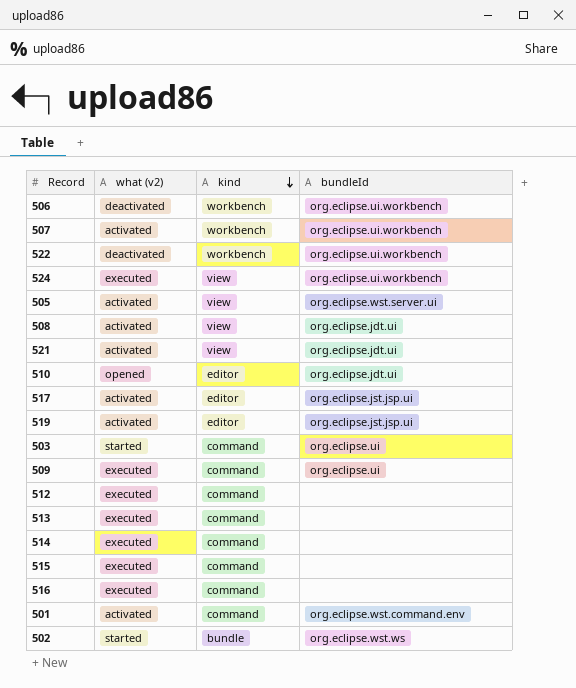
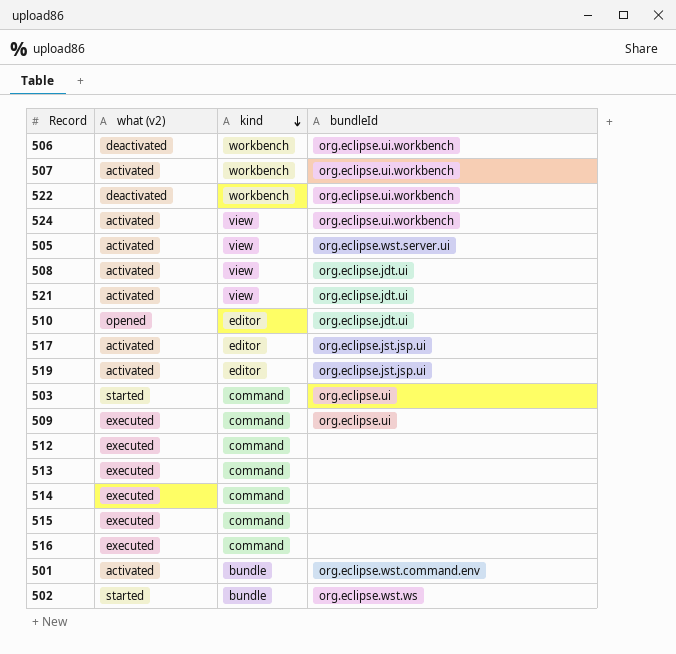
524 | what (v2): executed -> activated
501 | kind: command -> bundle

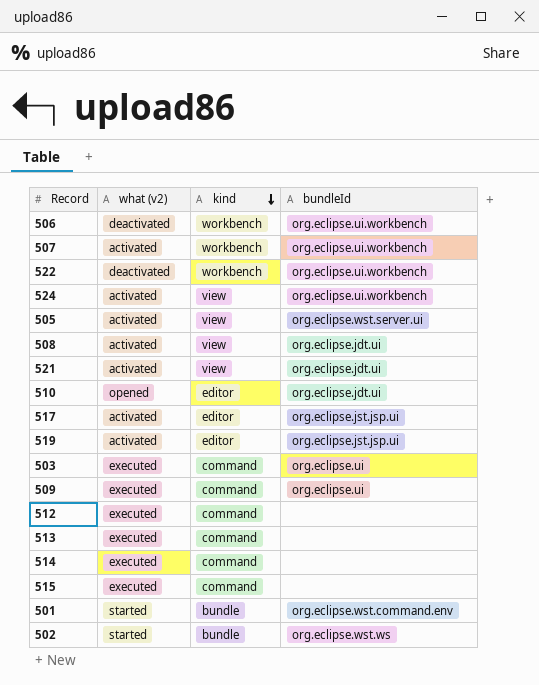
row 516: executed | command | none -> none
503 | what (v2): started -> executed
501 | what (v2): activated -> started

